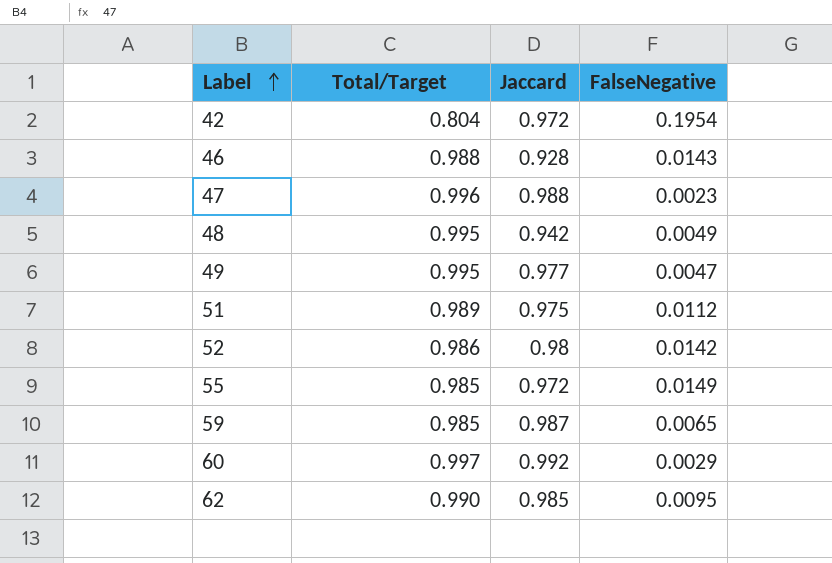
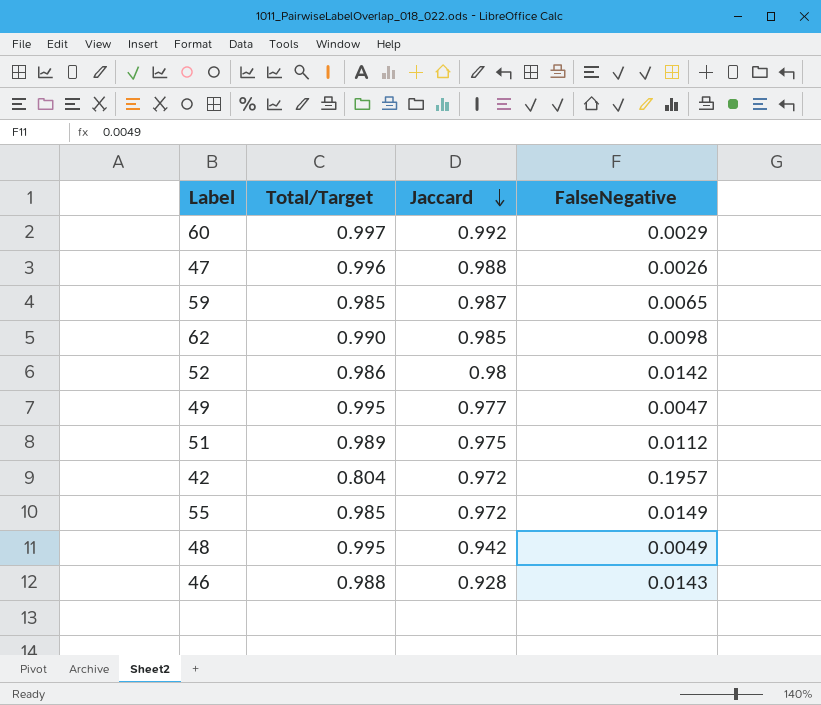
row order: Label ascending -> Jaccard descending
47 | FalseNegative: 0.0023 -> 0.0026
62 | FalseNegative: 0.0095 -> 0.0098
42 | FalseNegative: 0.1954 -> 0.1957

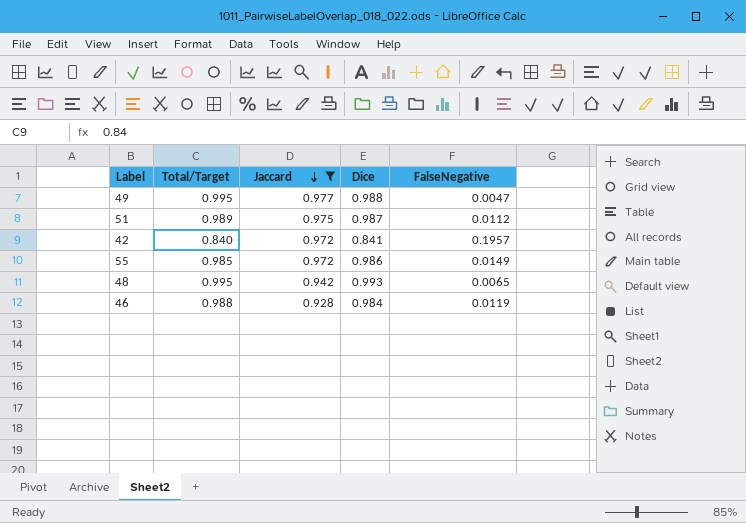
filter: none -> Jaccard <= 0.977
column Dice | position: none -> 4
42 | Total/Target: 0.804 -> 0.840
48 | FalseNegative: 0.0049 -> 0.0065
46 | FalseNegative: 0.0143 -> 0.0119

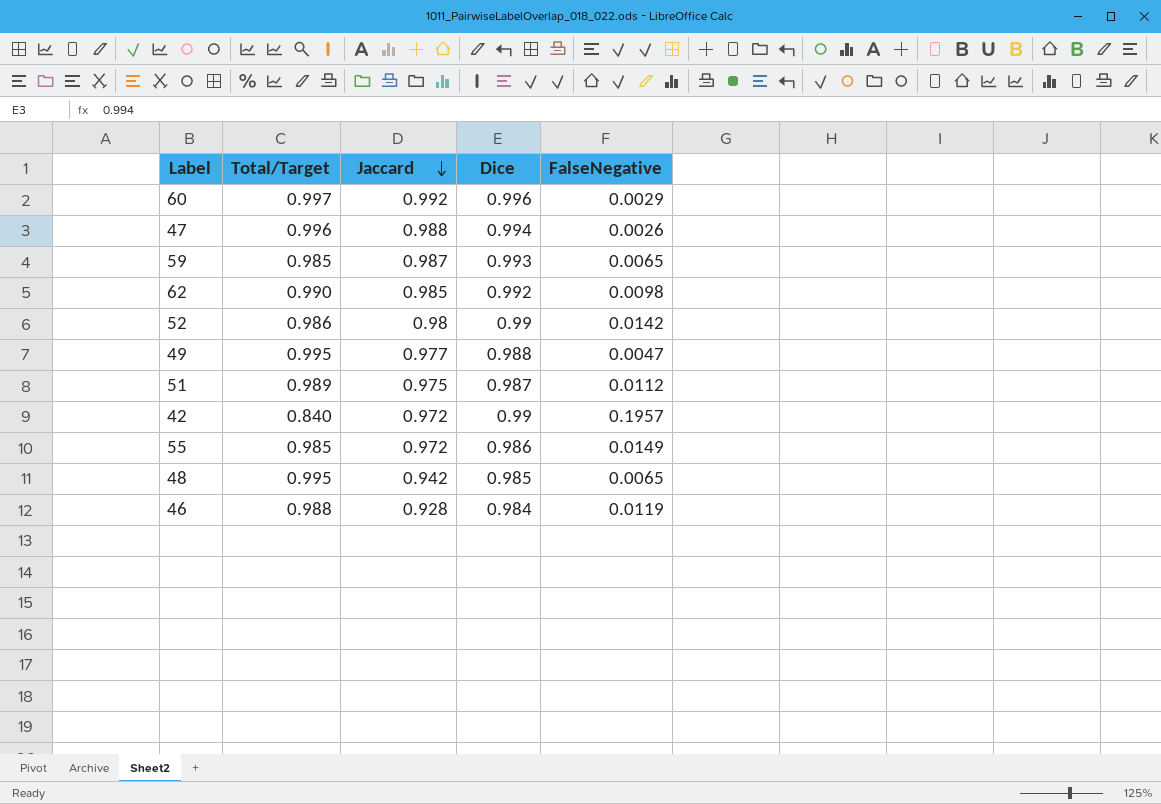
filter: Jaccard <= 0.977 -> none
42 | Dice: 0.841 -> 0.99
48 | Dice: 0.993 -> 0.985

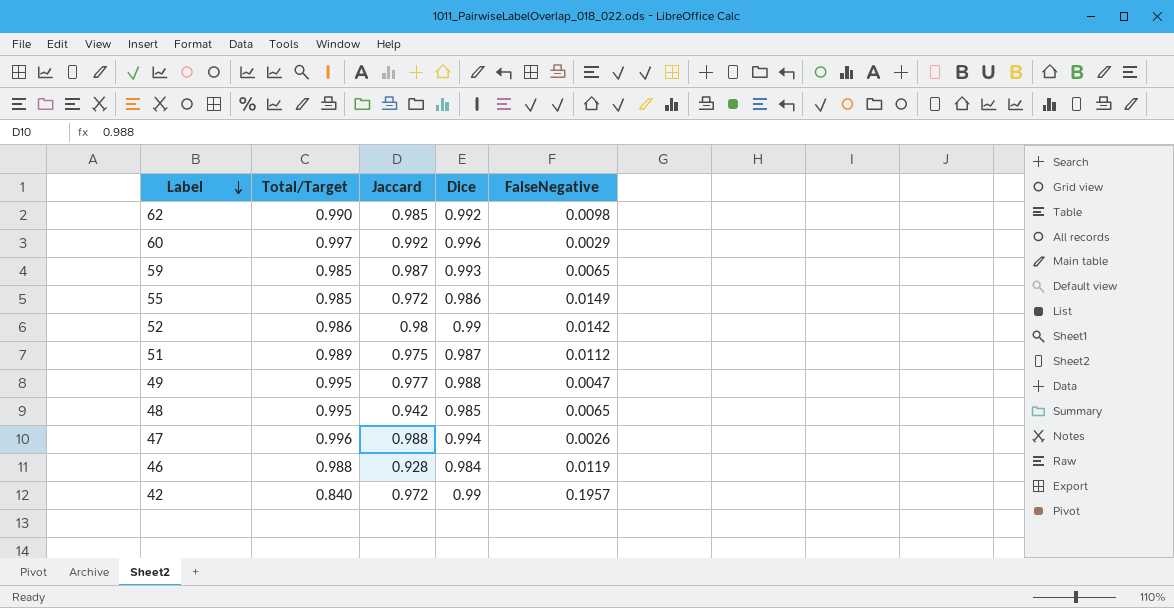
row order: Jaccard descending -> Label descending

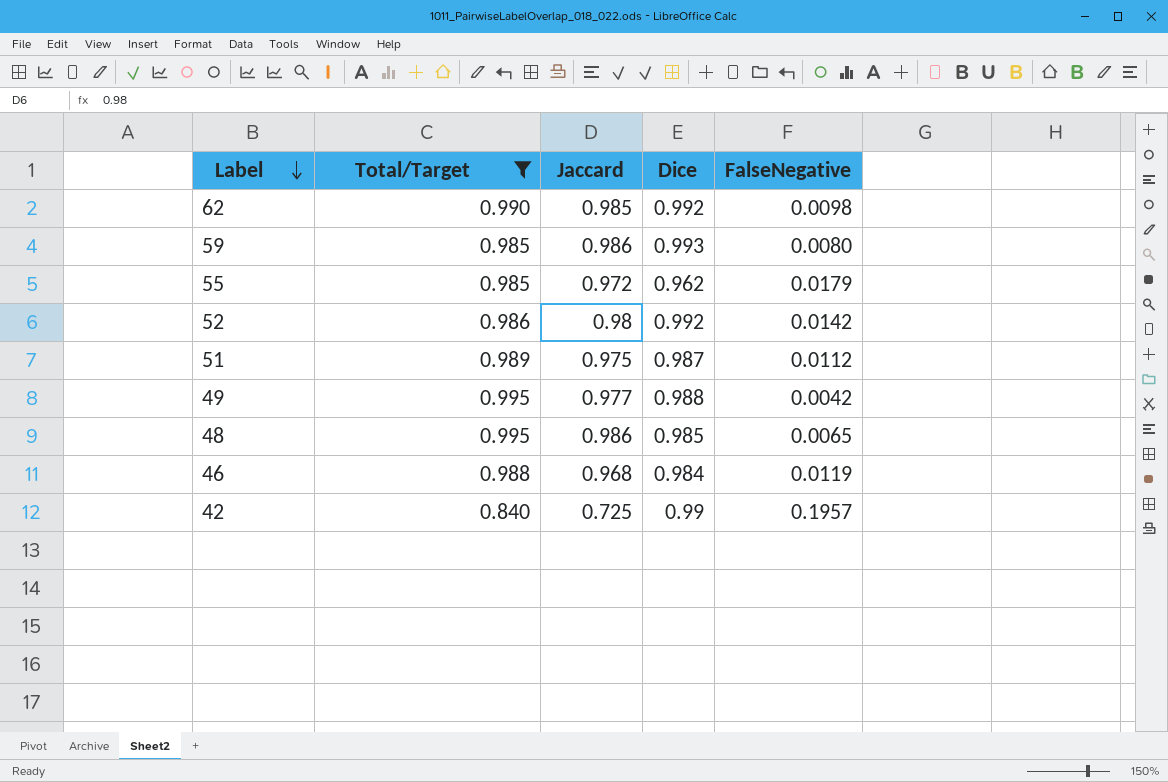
filter: none -> Total/Target <= 0.995
59 | Jaccard: 0.987 -> 0.986
59 | FalseNegative: 0.0065 -> 0.0080
55 | Dice: 0.986 -> 0.962
55 | FalseNegative: 0.0149 -> 0.0179
52 | Dice: 0.99 -> 0.992
49 | FalseNegative: 0.0047 -> 0.0042
48 | Jaccard: 0.942 -> 0.986
46 | Jaccard: 0.928 -> 0.968
42 | Jaccard: 0.972 -> 0.725

